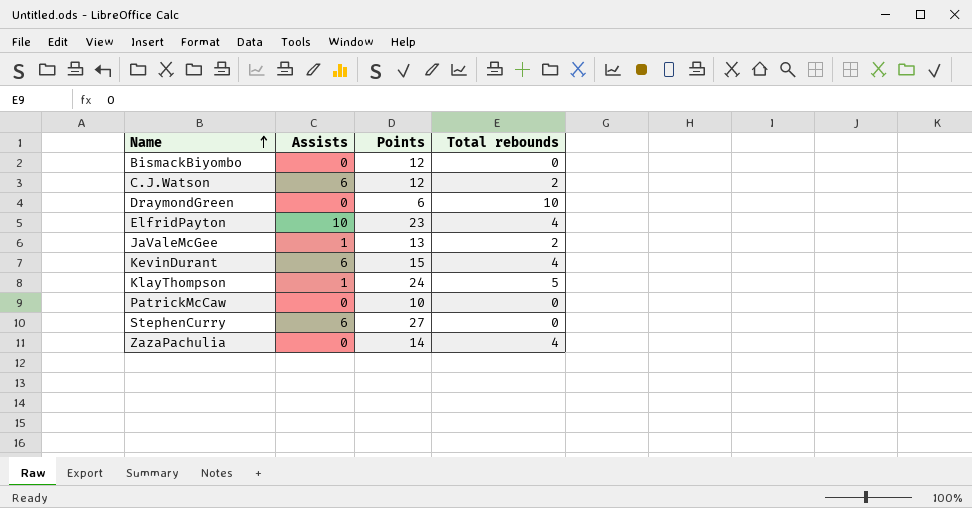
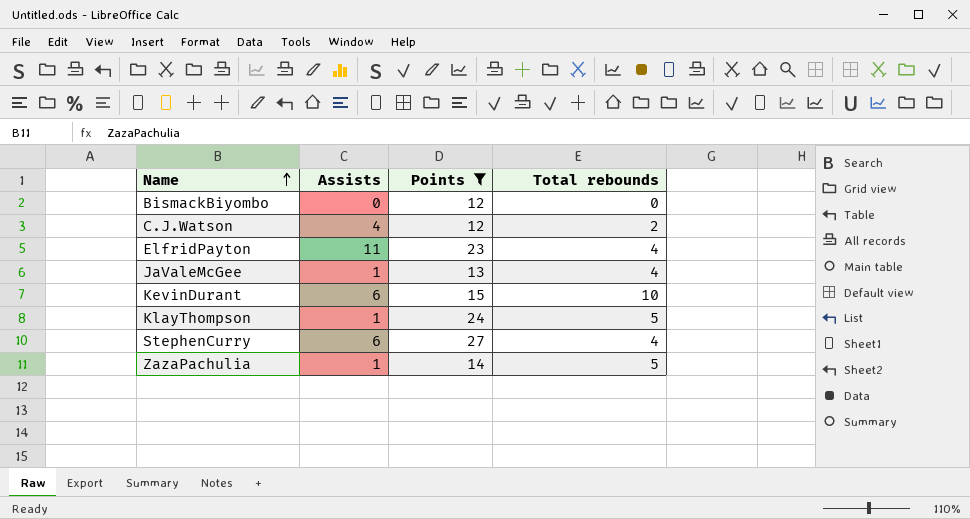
filter: none -> Points >= 12
C.J.Watson | Assists: 6 -> 4
ElfridPayton | Assists: 10 -> 11
JaValeMcGee | Total rebounds: 2 -> 4
KevinDurant | Total rebounds: 4 -> 10
StephenCurry | Total rebounds: 0 -> 4
ZazaPachulia | Assists: 0 -> 1
ZazaPachulia | Total rebounds: 4 -> 5

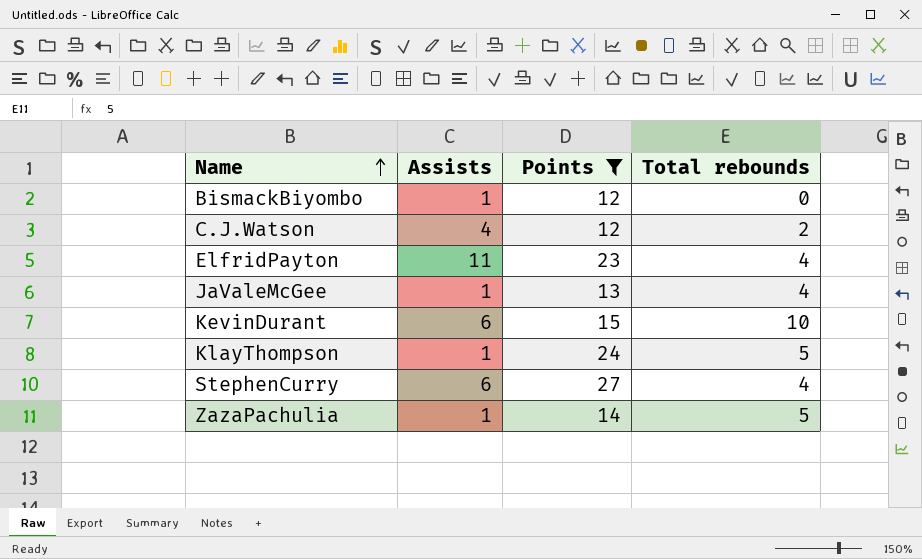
BismackBiyombo | Assists: 0 -> 1

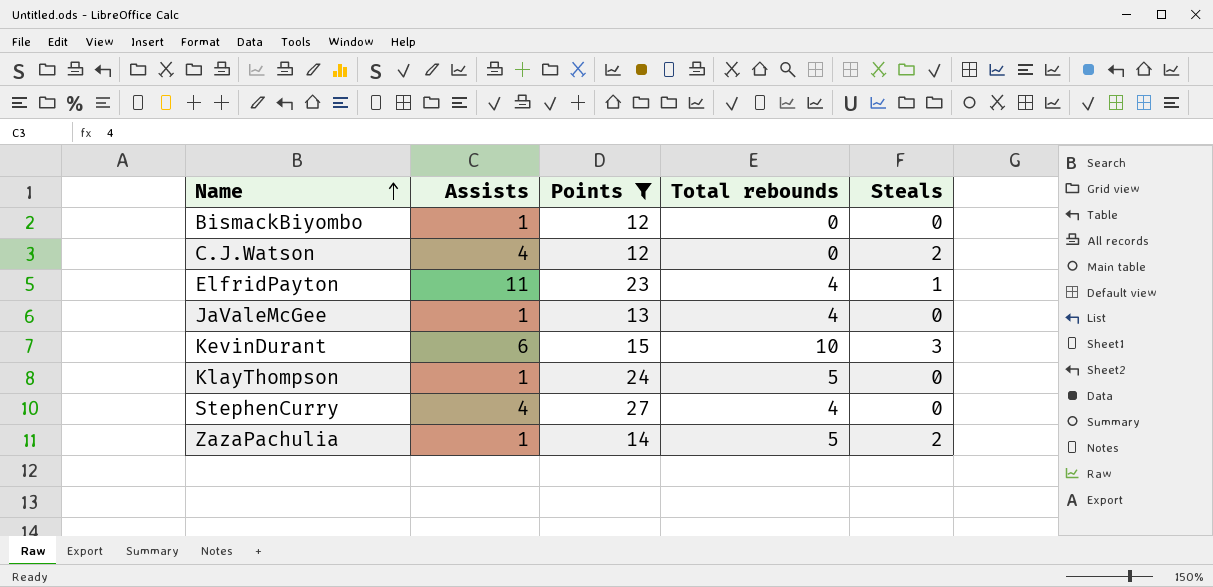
column Steals | position: none -> 5
C.J.Watson | Total rebounds: 2 -> 0
StephenCurry | Assists: 6 -> 4

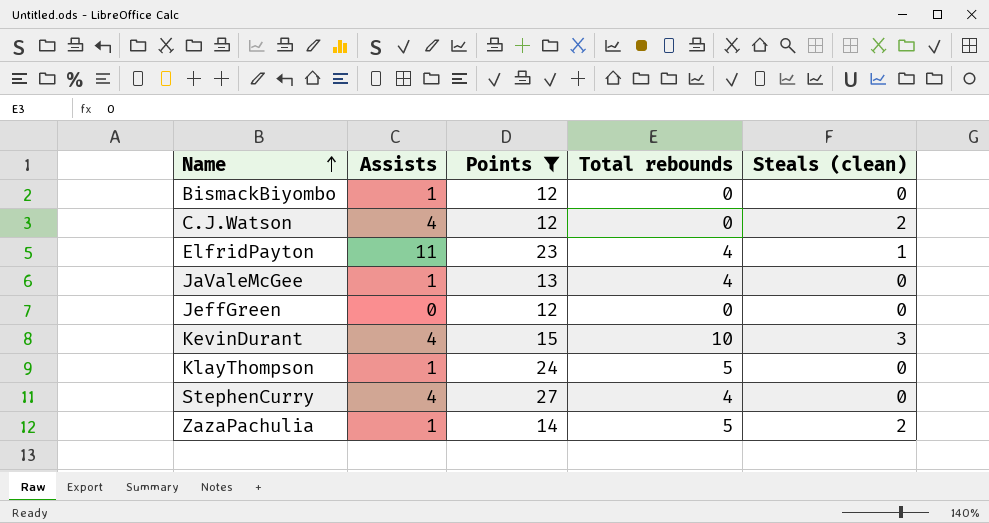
column name: Steals -> Steals (clean)
row JeffGreen: none -> 0 | 12 | 0 | 0
KevinDurant | Assists: 6 -> 4

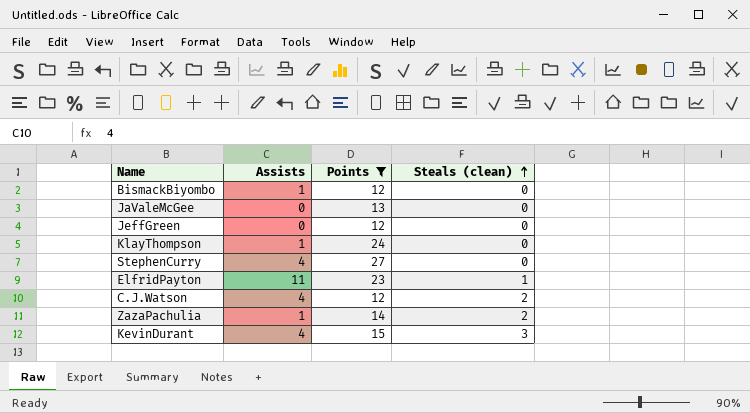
row order: Name ascending -> Steals (clean) ascending
column Total rebounds | position: 4 -> none
JaValeMcGee | Assists: 1 -> 0

